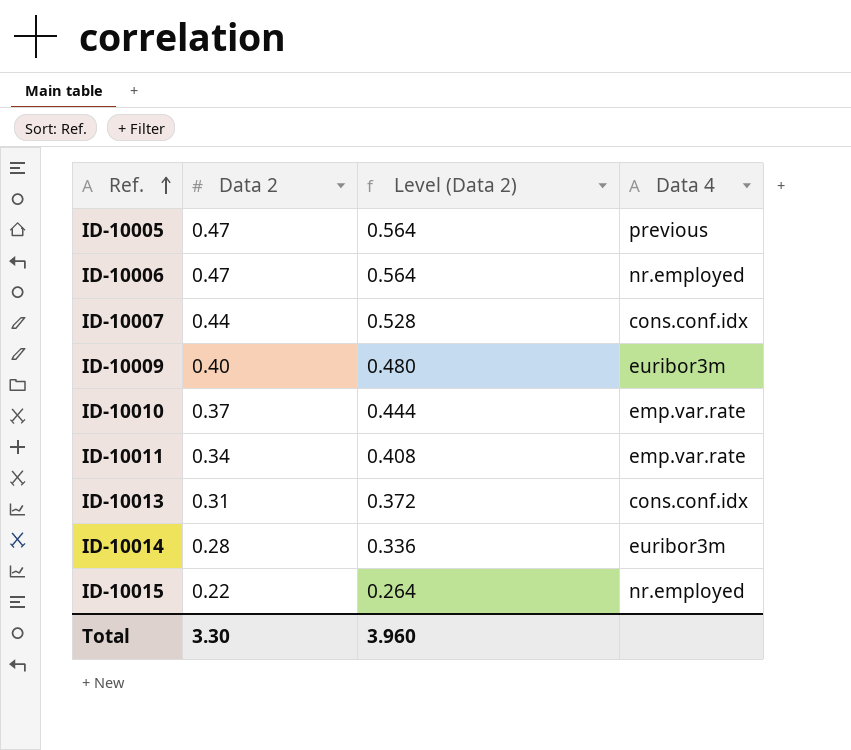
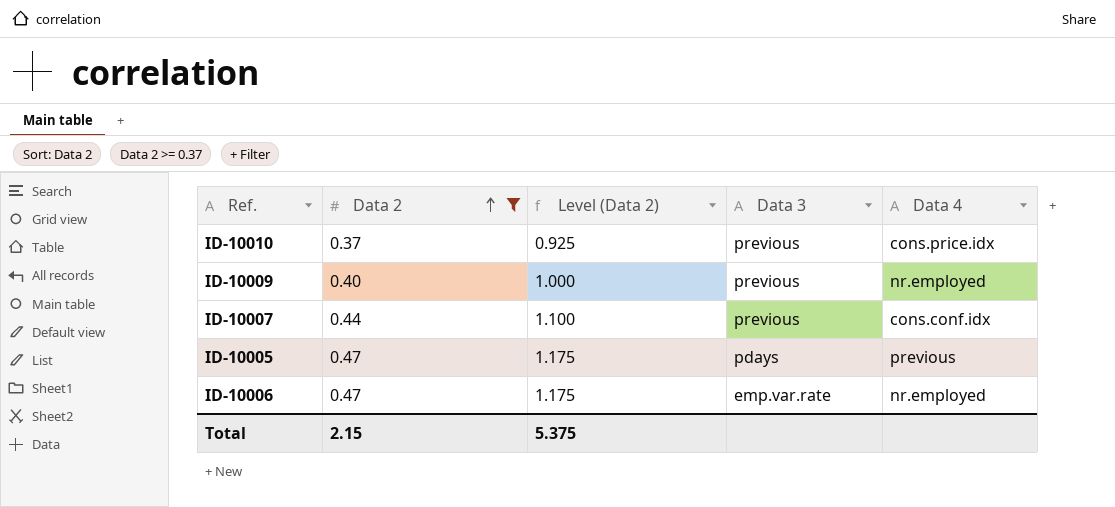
filter: none -> Data 2 >= 0.37
row order: Ref. ascending -> Data 2 ascending
column Level (Data 2) | formula: [Data 2] * 1.2 -> [Data 2] * 2.5
column Data 3 | position: none -> 4
ID-10010 | Data 4: emp.var.rate -> cons.price.idx
ID-10009 | Data 4: euribor3m -> nr.employed
Total | Data 2: 3.30 -> 2.15
Total | Level (Data 2): 3.960 -> 5.375

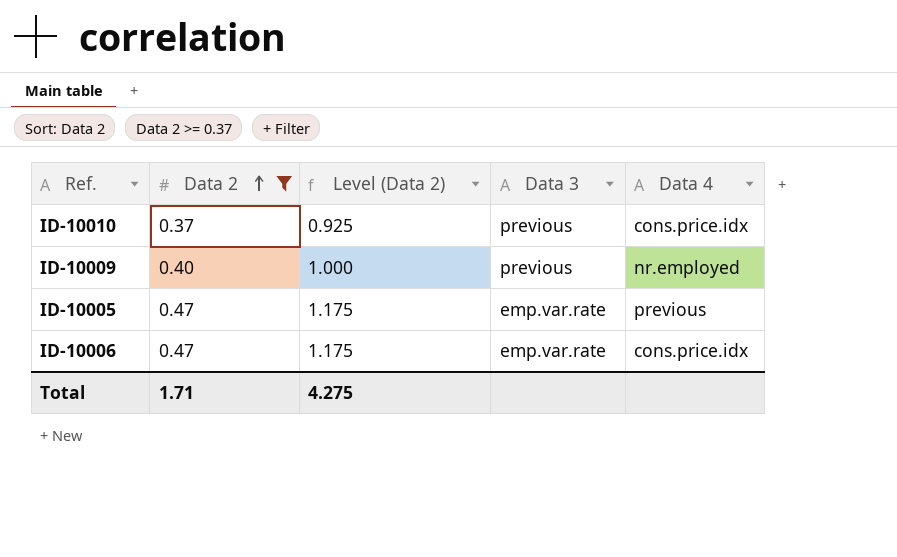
row ID-10007: 0.44 | 1.100 | previous | cons.conf.idx -> none
ID-10005 | Data 3: pdays -> emp.var.rate
ID-10006 | Data 4: nr.employed -> cons.price.idx
Total | Data 2: 2.15 -> 1.71
Total | Level (Data 2): 5.375 -> 4.275

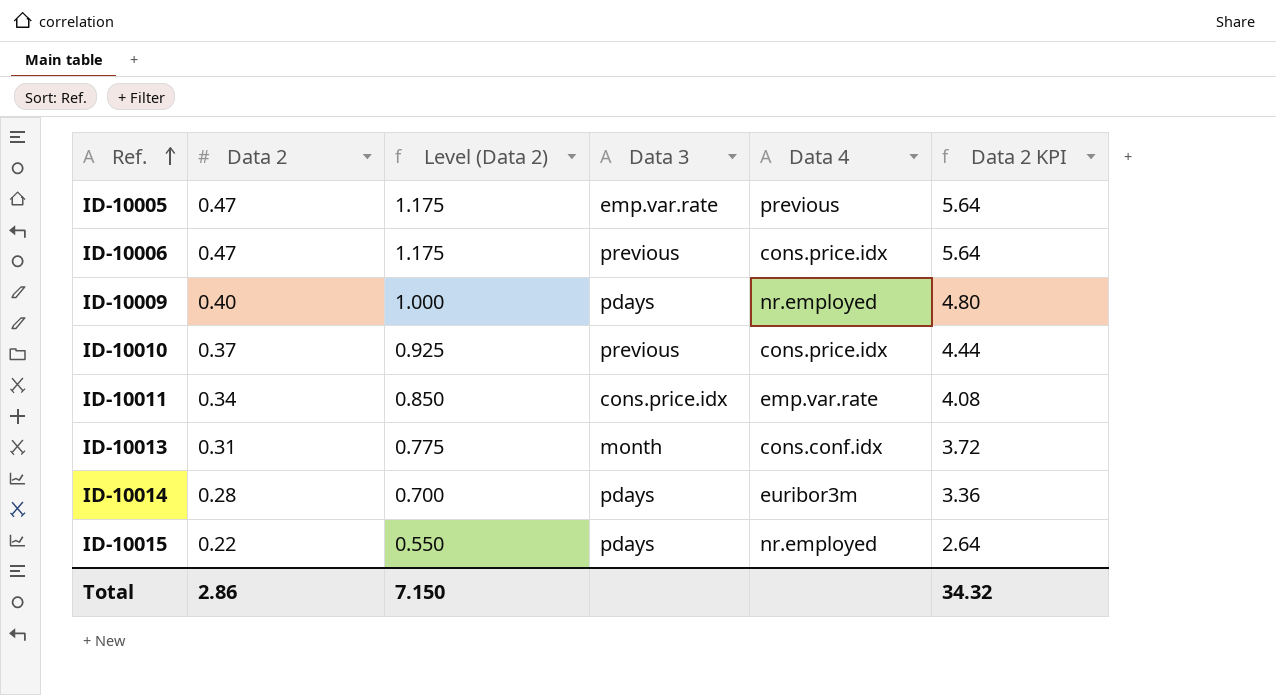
filter: Data 2 >= 0.37 -> none
row order: Data 2 ascending -> Ref. ascending
column Data 2 KPI | formula: none -> [Data 2] * 12
ID-10006 | Data 3: emp.var.rate -> previous
ID-10009 | Data 3: previous -> pdays
Total | Data 2: 1.71 -> 2.86
Total | Level (Data 2): 4.275 -> 7.150

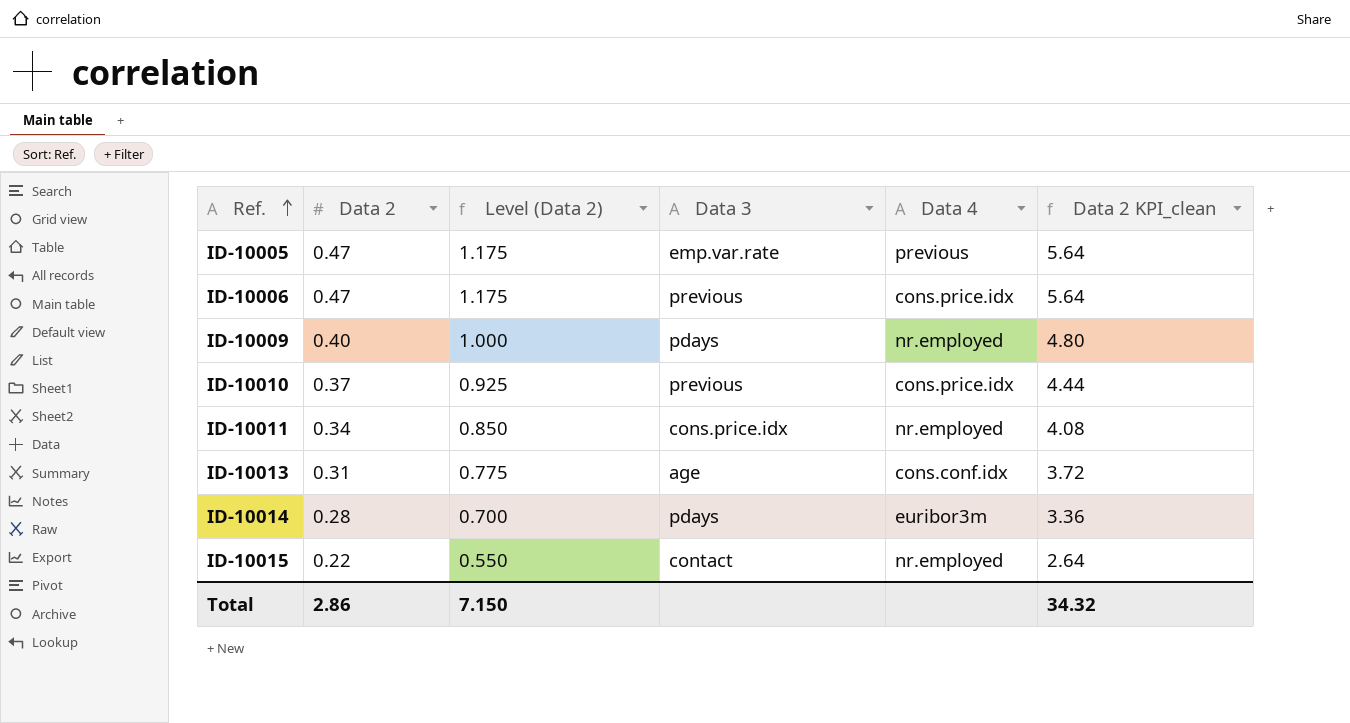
column name: Data 2 KPI -> Data 2 KPI_clean
ID-10011 | Data 4: emp.var.rate -> nr.employed
ID-10013 | Data 3: month -> age
ID-10015 | Data 3: pdays -> contact

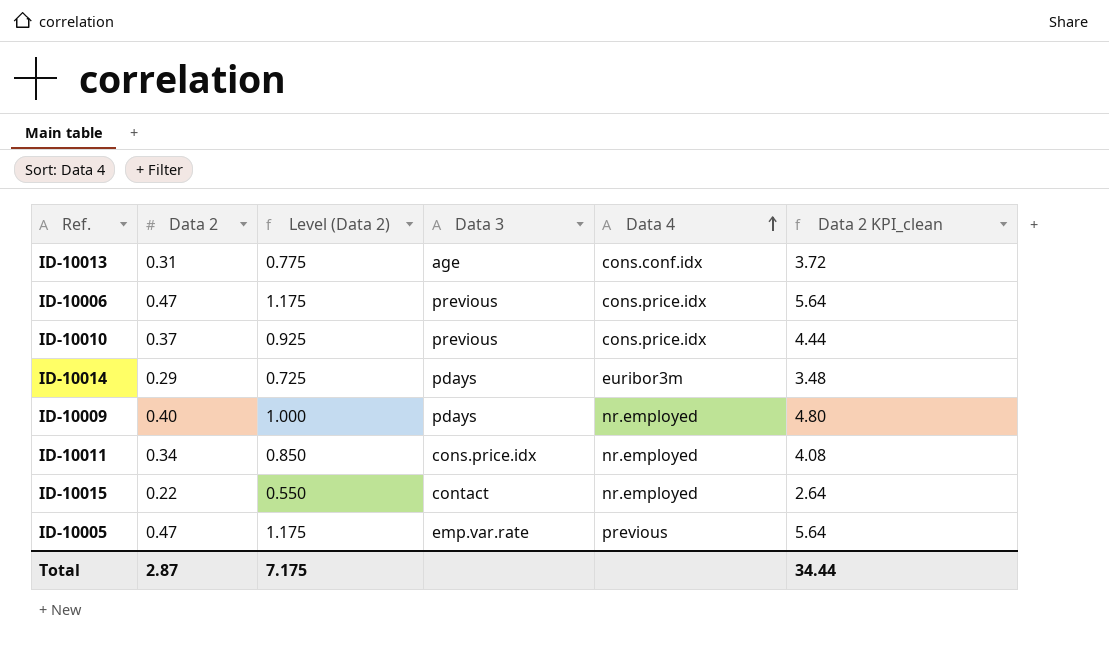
row order: Ref. ascending -> Data 4 ascending
ID-10014 | Data 2: 0.28 -> 0.29
ID-10014 | Level (Data 2): 0.700 -> 0.725
ID-10014 | Data 2 KPI_clean: 3.36 -> 3.48
Total | Data 2: 2.86 -> 2.87
Total | Level (Data 2): 7.150 -> 7.175
Total | Data 2 KPI_clean: 34.32 -> 34.44

